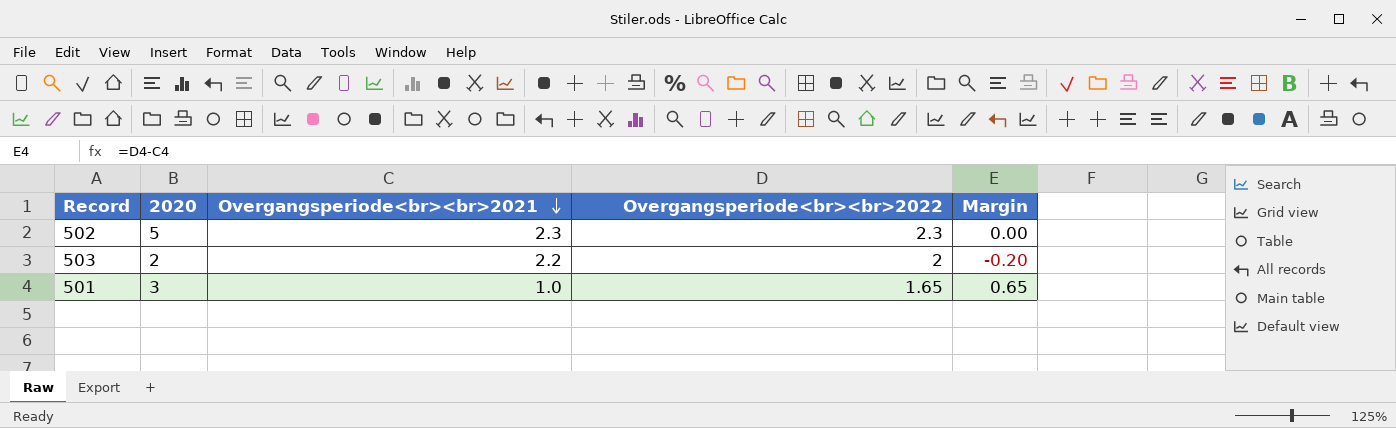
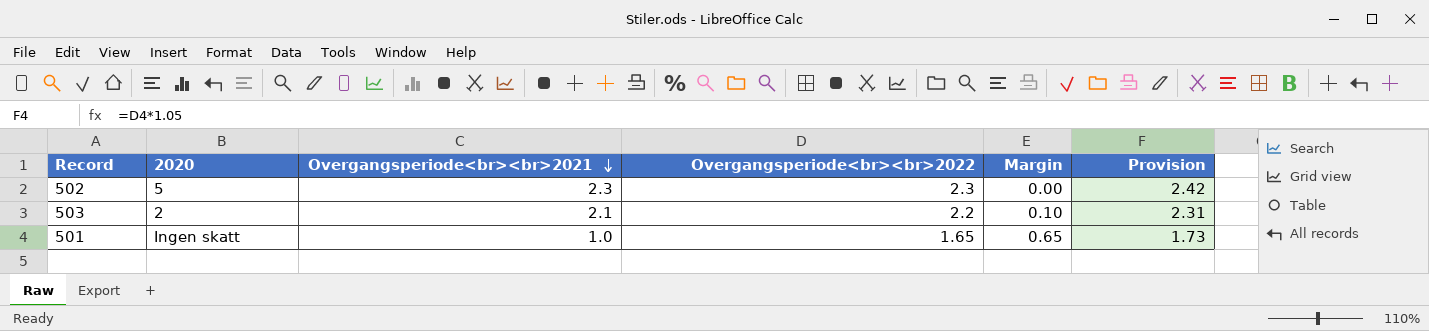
column Provision | formula: none -> [Overgangsperiode<br><br>2022] * 1.05
503 | Overgangsperiode<br><br>2021: 2.2 -> 2.1
503 | Overgangsperiode<br><br>2022: 2 -> 2.2
503 | Margin: -0.20 -> 0.10
501 | 2020: 3 -> Ingen skatt

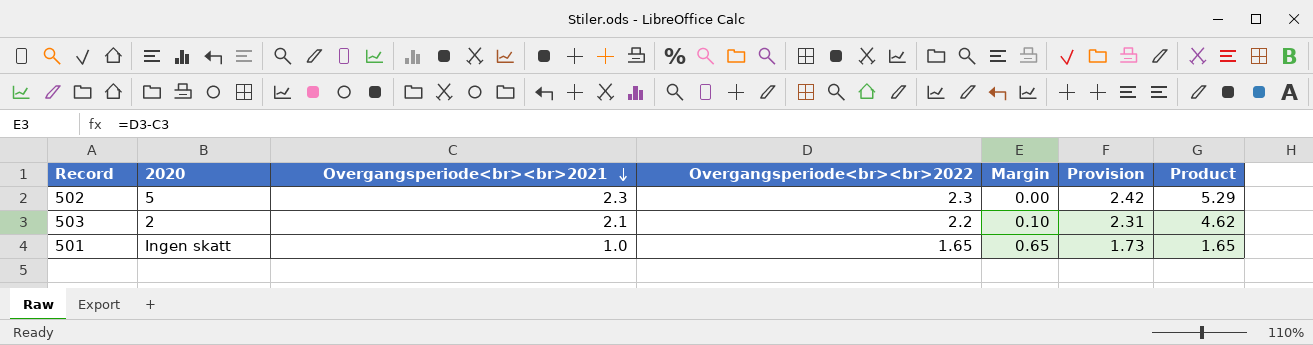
column Product | formula: none -> [Overgangsperiode<br><br>2021] * [Overgangsperiode<br><br>2022]

